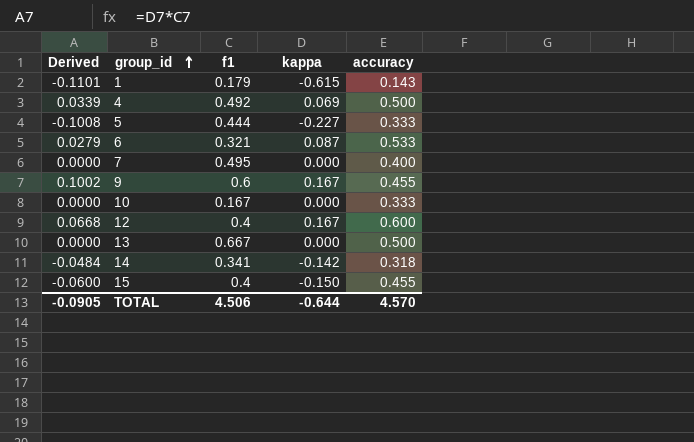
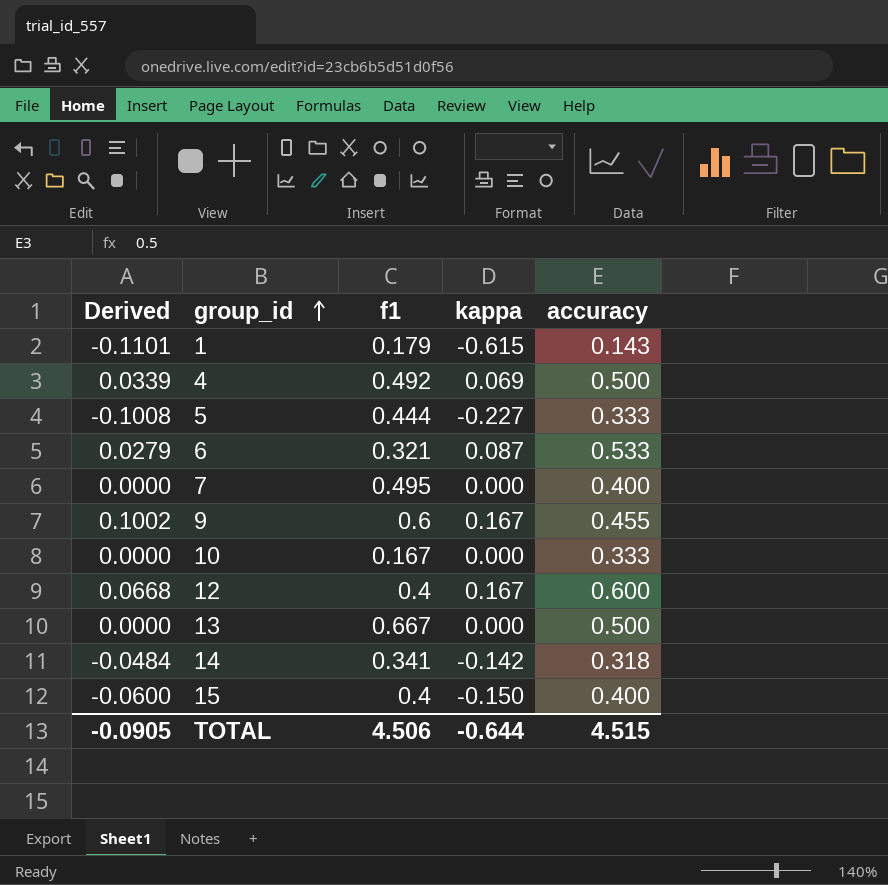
15 | accuracy: 0.455 -> 0.400
TOTAL | accuracy: 4.570 -> 4.515

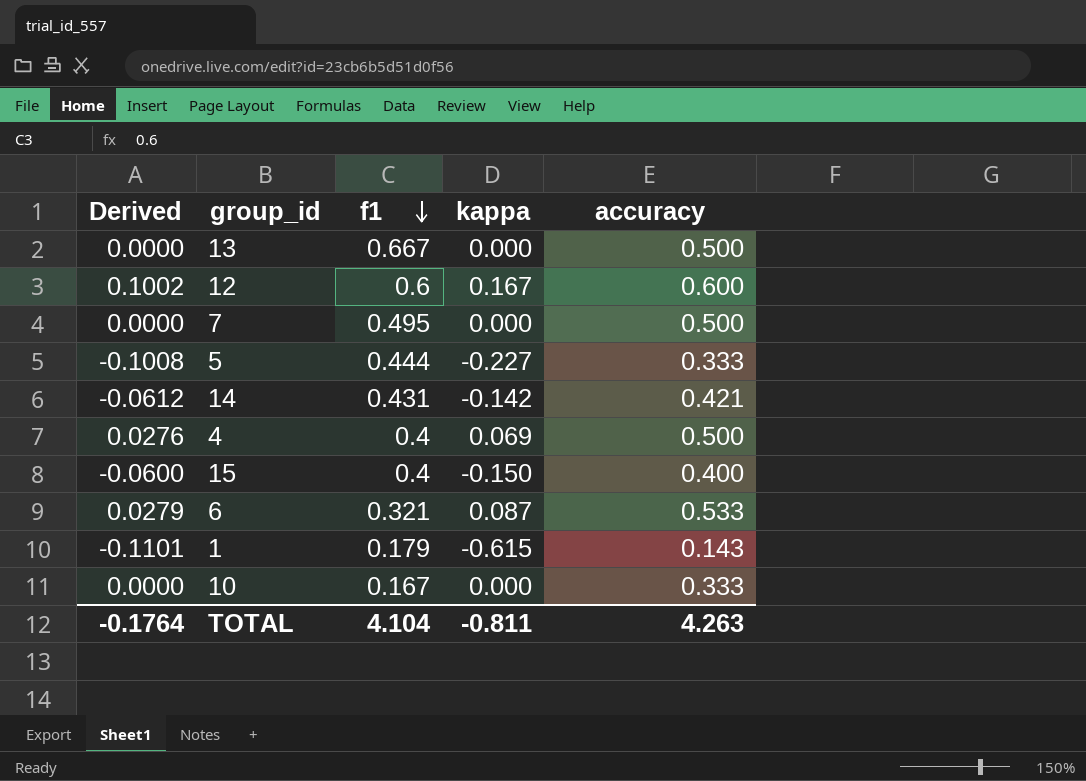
row order: group_id ascending -> f1 descending
row 9: 0.1002 | 0.6 | 0.167 | 0.455 -> none
12 | Derived: 0.0668 -> 0.1002
12 | f1: 0.4 -> 0.6
7 | accuracy: 0.400 -> 0.500
14 | Derived: -0.0484 -> -0.0612
14 | f1: 0.341 -> 0.431
14 | accuracy: 0.318 -> 0.421
4 | Derived: 0.0339 -> 0.0276
4 | f1: 0.492 -> 0.4
TOTAL | Derived: -0.0905 -> -0.1764
TOTAL | f1: 4.506 -> 4.104
TOTAL | kappa: -0.644 -> -0.811
TOTAL | accuracy: 4.515 -> 4.263

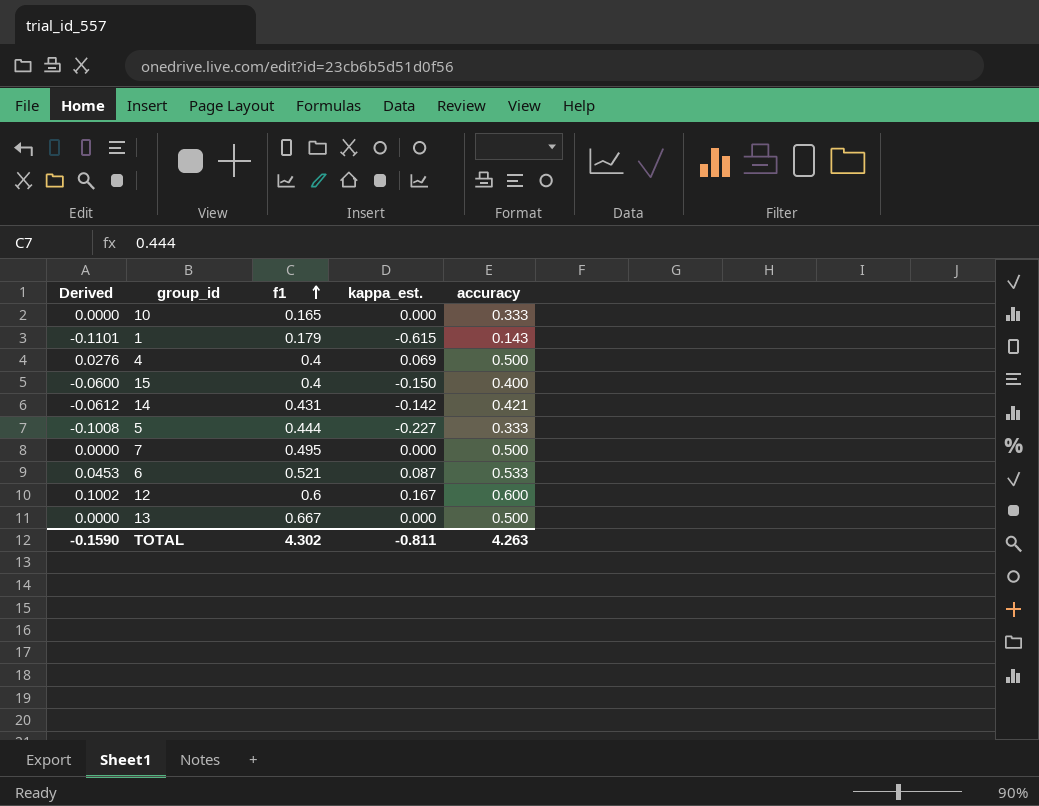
row order: f1 descending -> f1 ascending
column name: kappa -> kappa_est.
10 | f1: 0.167 -> 0.165
6 | Derived: 0.0279 -> 0.0453
6 | f1: 0.321 -> 0.521
TOTAL | Derived: -0.1764 -> -0.1590
TOTAL | f1: 4.104 -> 4.302

